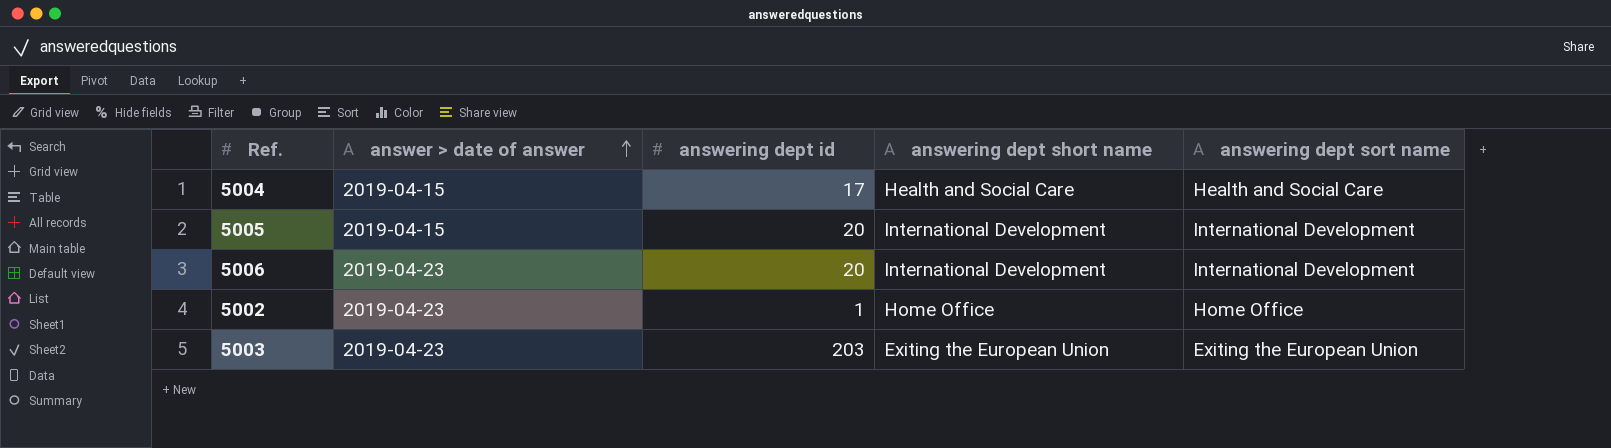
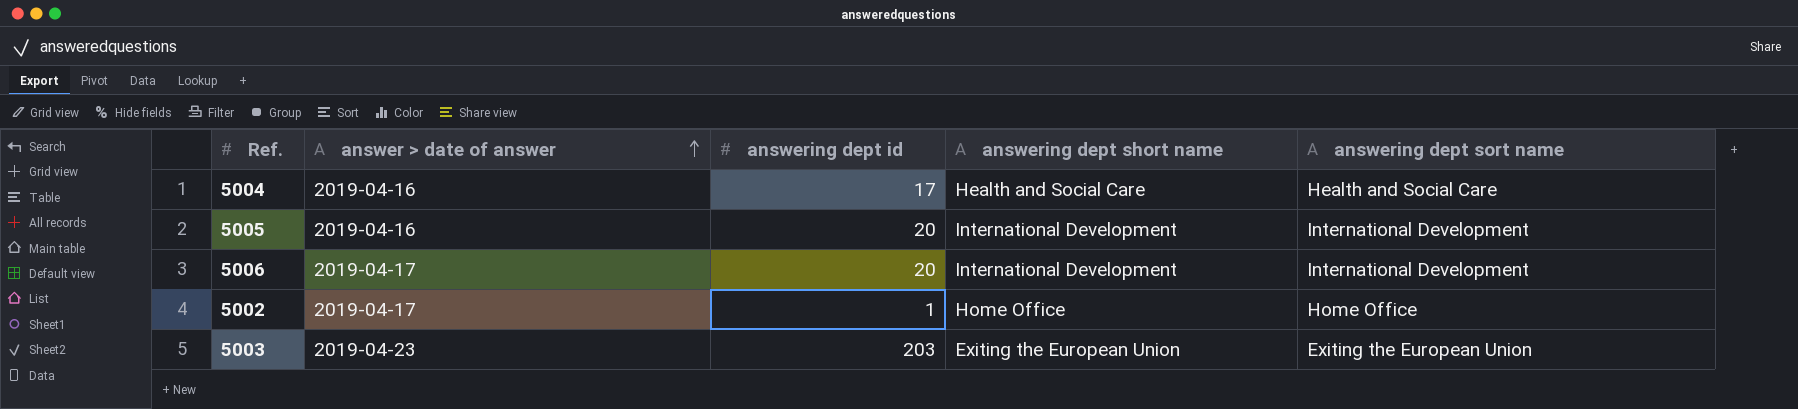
5004 | answer > date of answer: 2019-04-15 -> 2019-04-16
5005 | answer > date of answer: 2019-04-15 -> 2019-04-16
5006 | answer > date of answer: 2019-04-23 -> 2019-04-17
5002 | answer > date of answer: 2019-04-23 -> 2019-04-17

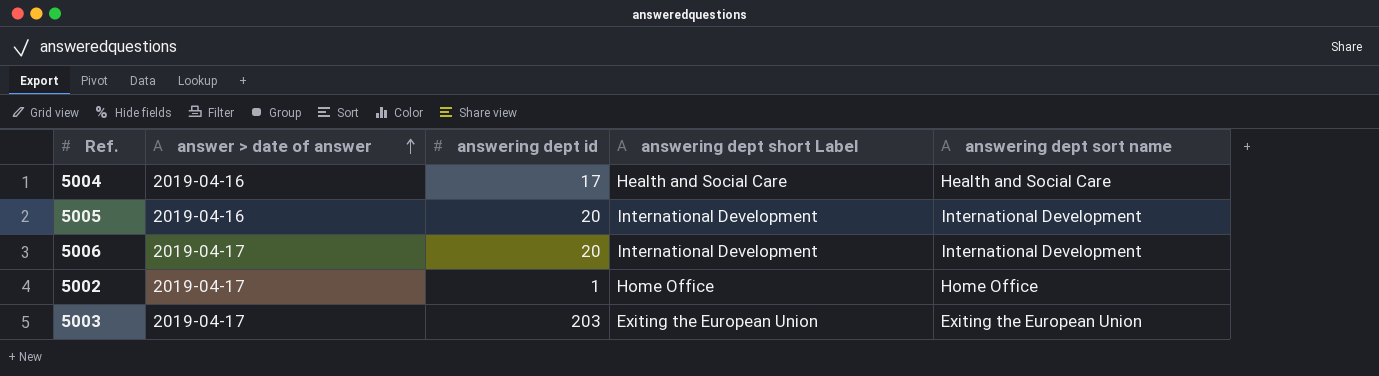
column name: answering dept short name -> answering dept short Label
5003 | answer > date of answer: 2019-04-23 -> 2019-04-17

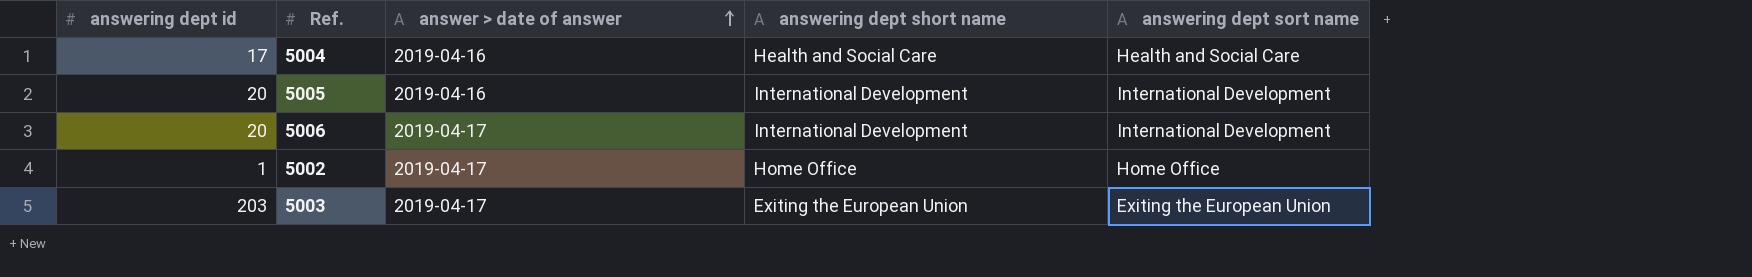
column answering dept id | position: 3 -> 1
column name: answering dept short Label -> answering dept short name

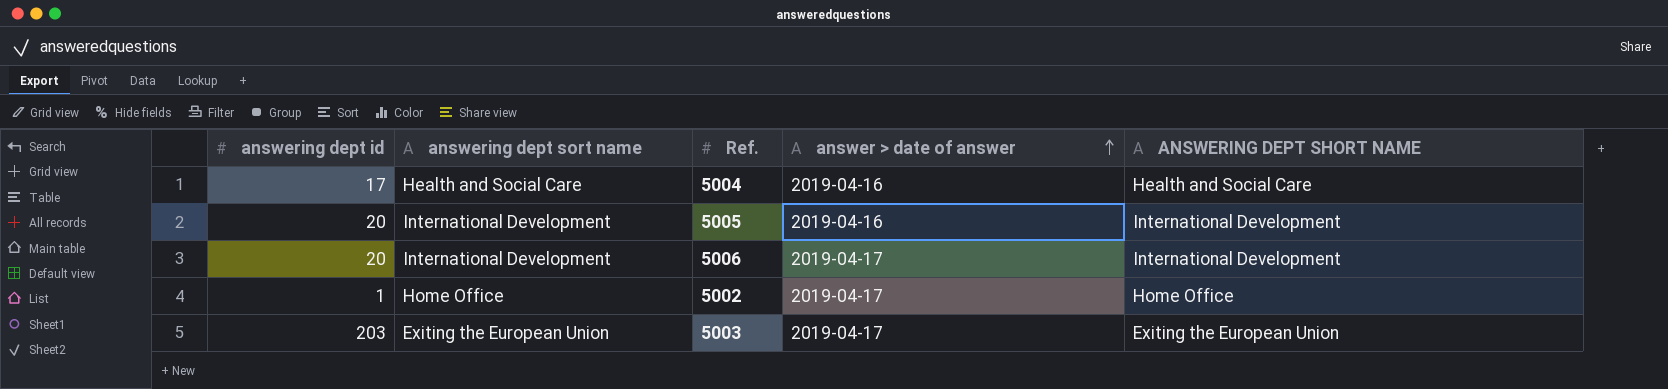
column answering dept sort name | position: 5 -> 2
column name: answering dept short name -> ANSWERING DEPT SHORT NAME

